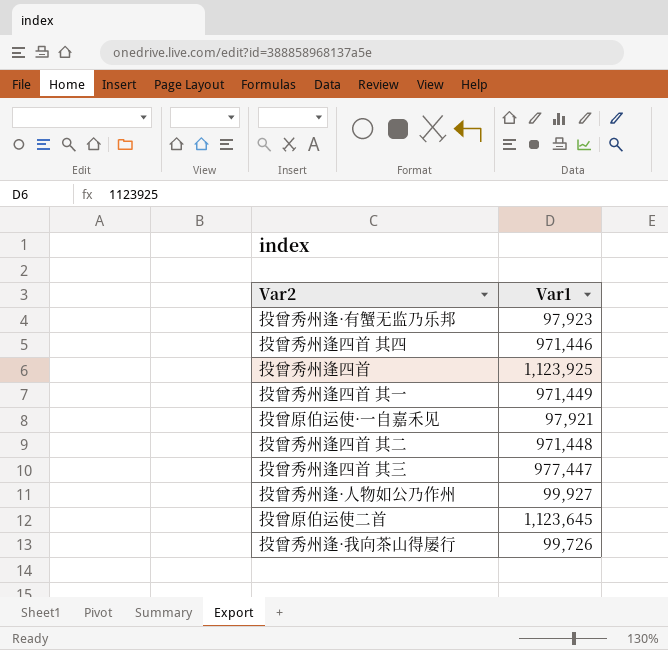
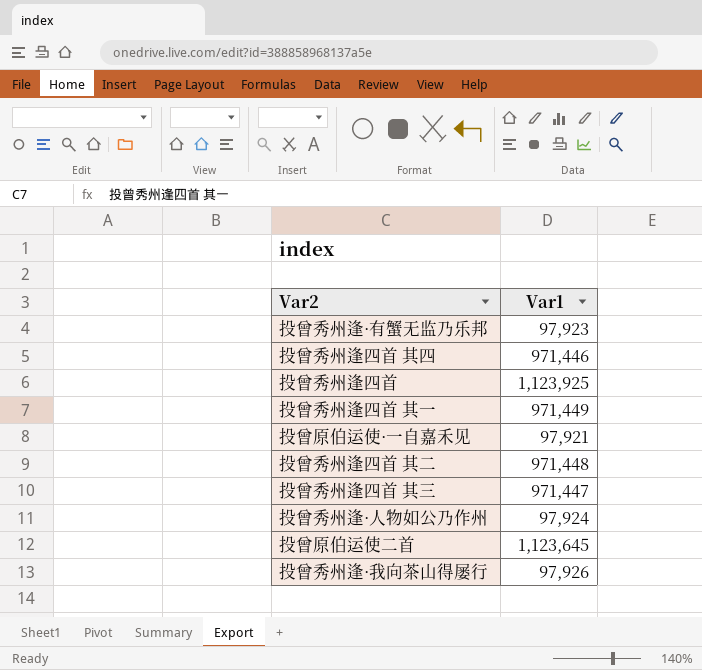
投曾秀州逢四首 其三 | Var1: 977,447 -> 971,447
投曾秀州逢·人物如公乃作州 | Var1: 99,927 -> 97,924
投曾秀州逢·我向茶山得屡行 | Var1: 99,726 -> 97,926

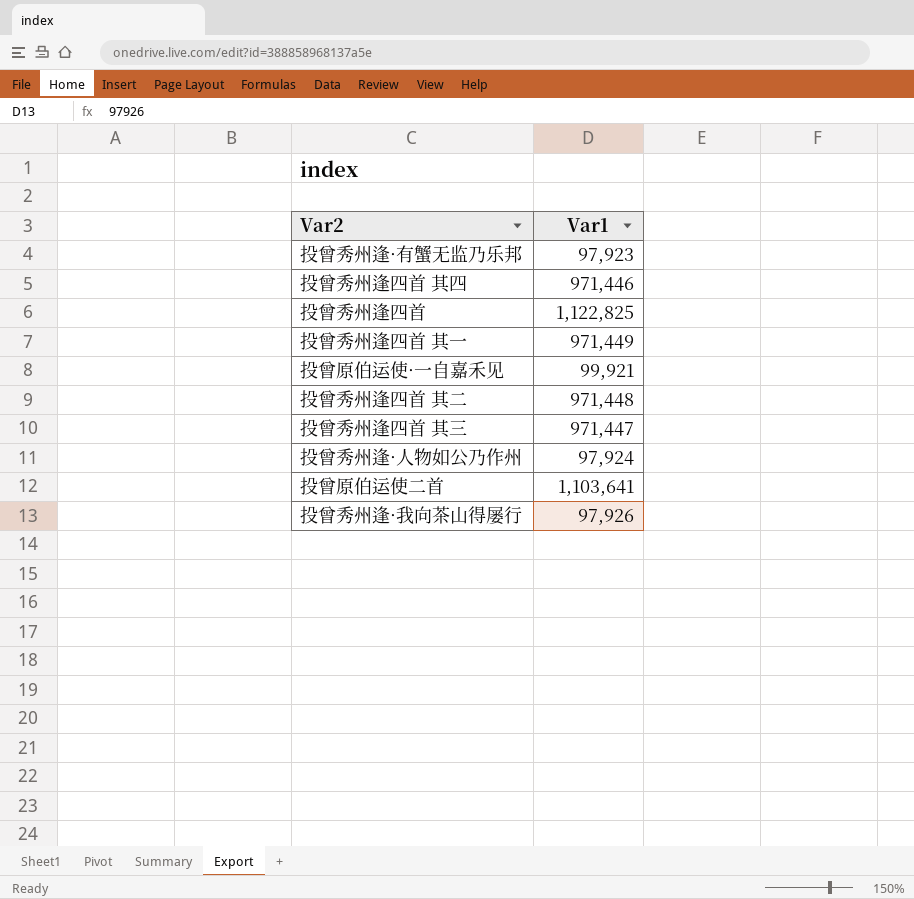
投曾秀州逢四首 | Var1: 1,123,925 -> 1,122,825
投曾原伯运使·一自嘉禾见 | Var1: 97,921 -> 99,921
投曾原伯运使二首 | Var1: 1,123,645 -> 1,103,641

